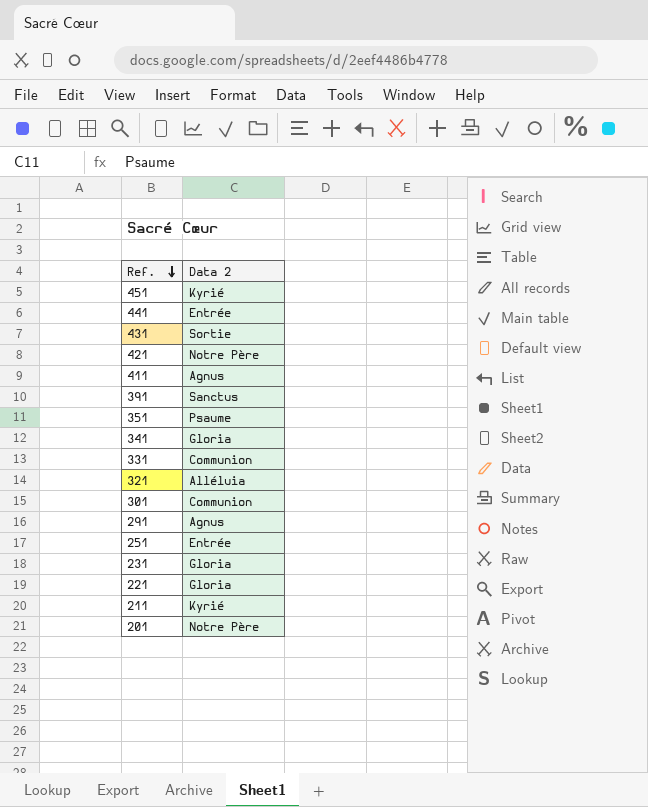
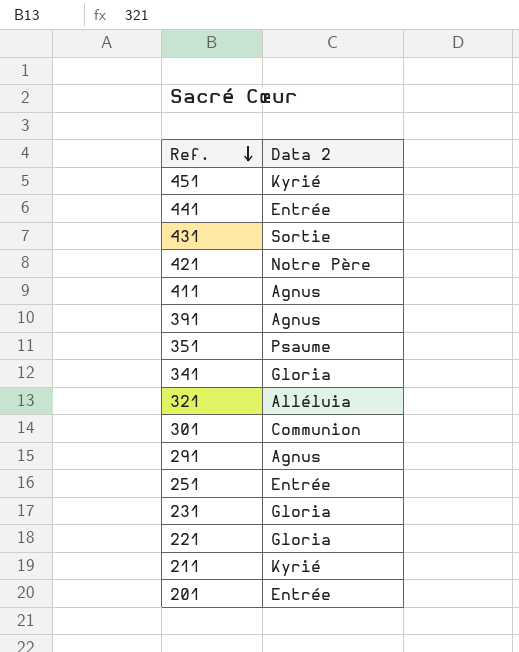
row 331: Communion -> none
391 | Data 2: Sanctus -> Agnus
201 | Data 2: Notre Père -> Entrée

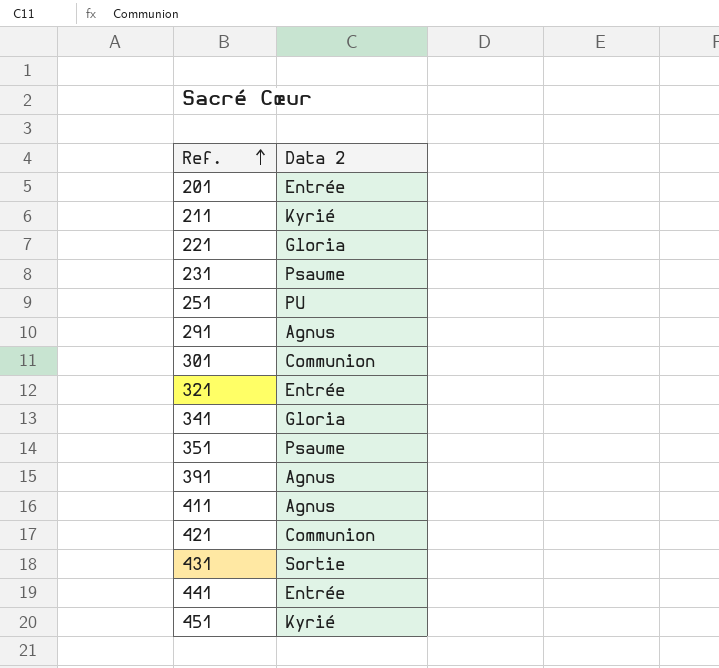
row order: Ref. descending -> Ref. ascending
231 | Data 2: Gloria -> Psaume
251 | Data 2: Entrée -> PU
321 | Data 2: Alléluia -> Entrée
421 | Data 2: Notre Père -> Communion

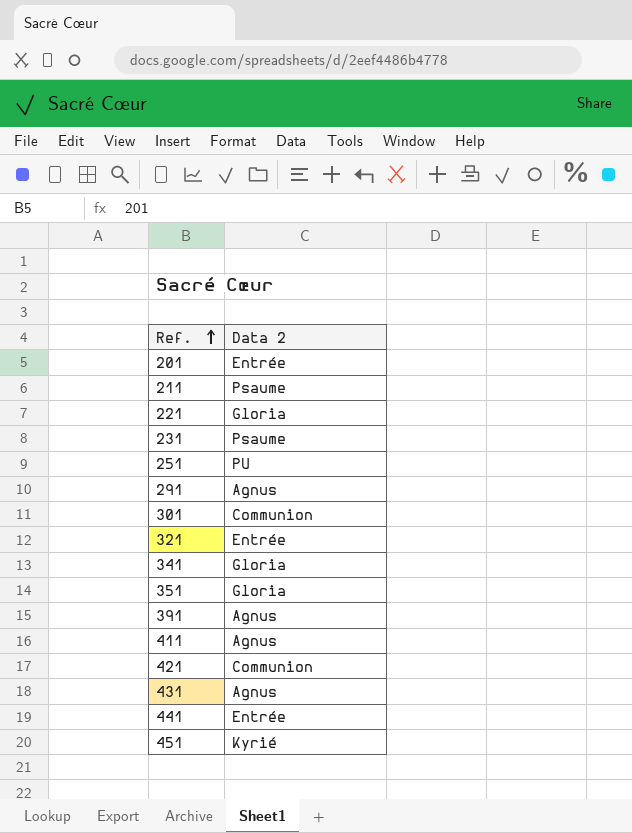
211 | Data 2: Kyrié -> Psaume
351 | Data 2: Psaume -> Gloria
431 | Data 2: Sortie -> Agnus

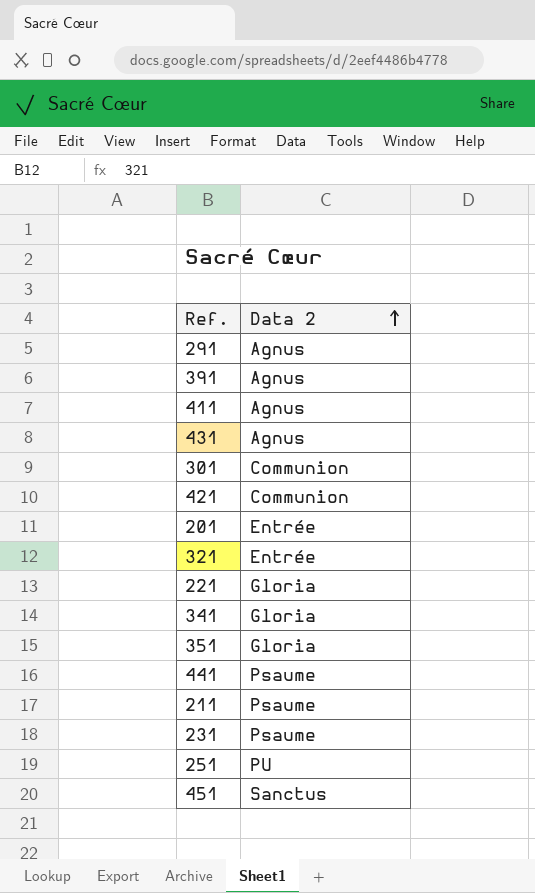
row order: Ref. ascending -> Data 2 ascending
441 | Data 2: Entrée -> Psaume
451 | Data 2: Kyrié -> Sanctus

